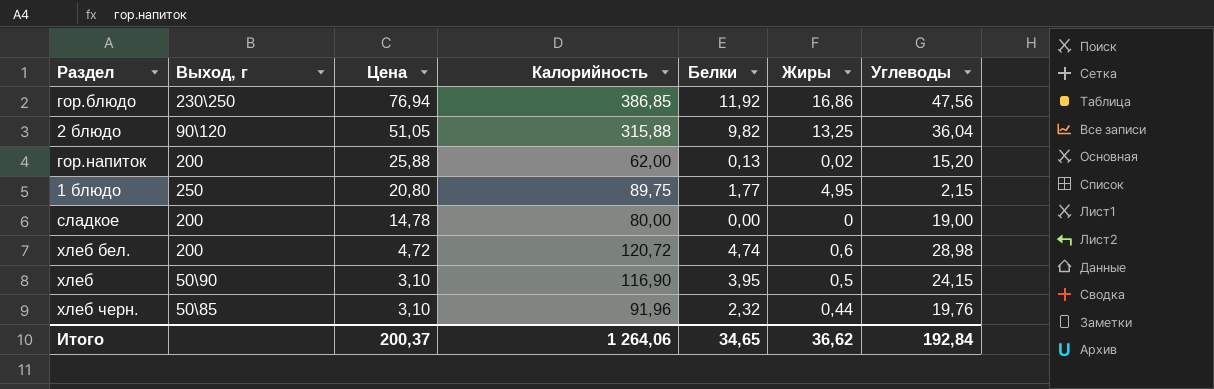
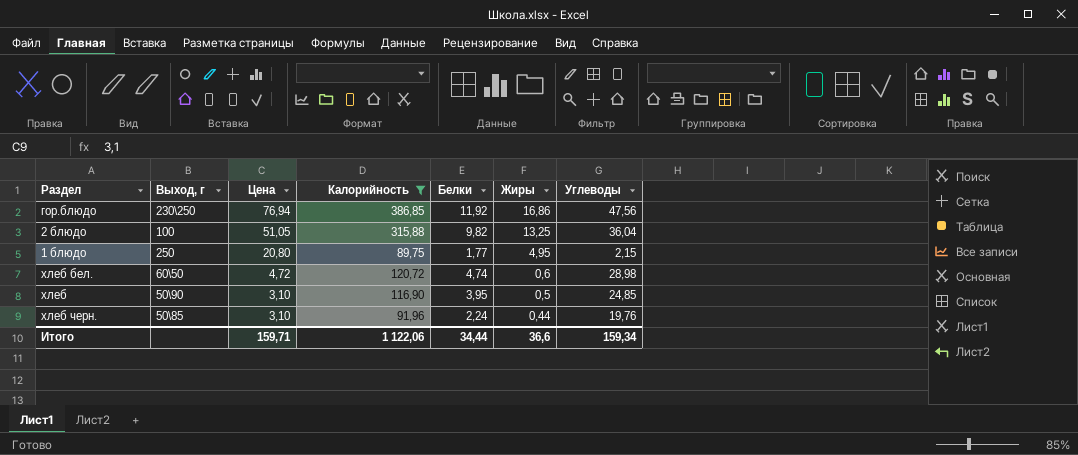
filter: none -> Калорийность >= 89,75
2 блюдо | Выход, г: 90\120 -> 100
хлеб бел. | Выход, г: 200 -> 60\50
хлеб | Углеводы: 24,15 -> 24,85
хлеб черн. | Белки: 2,32 -> 2,24
Итого | Цена: 200,37 -> 159,71
Итого | Калорийность: 1 264,06 -> 1 122,06
Итого | Белки: 34,65 -> 34,44
Итого | Жиры: 36,62 -> 36,6
Итого | Углеводы: 192,84 -> 159,34

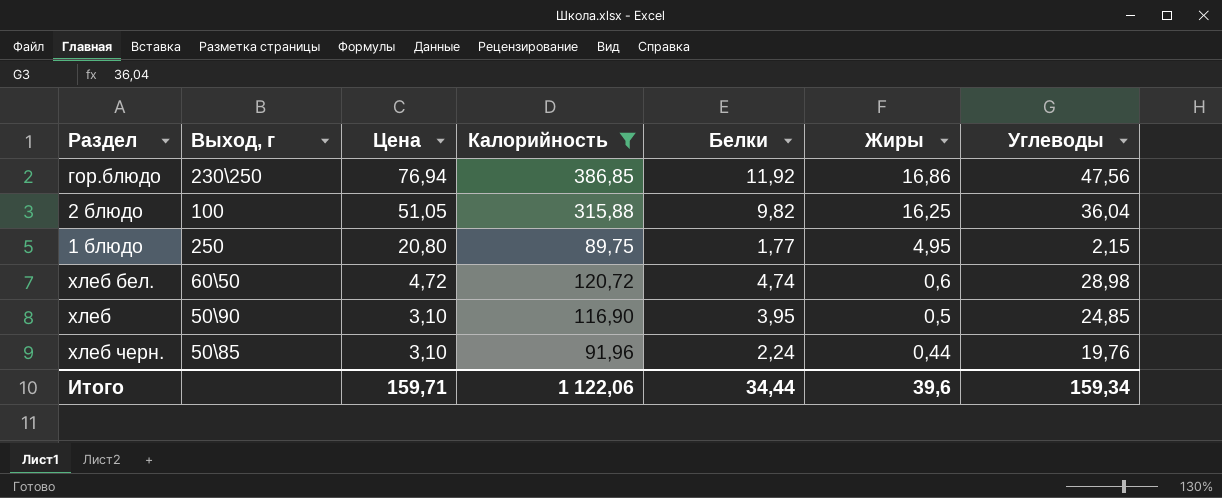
2 блюдо | Жиры: 13,25 -> 16,25
Итого | Жиры: 36,6 -> 39,6

